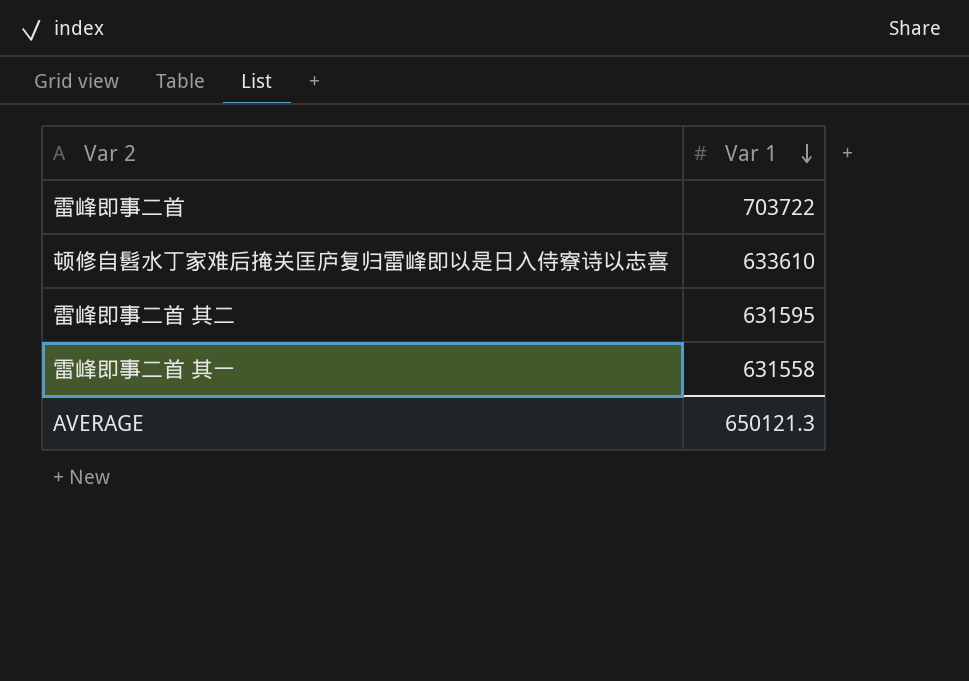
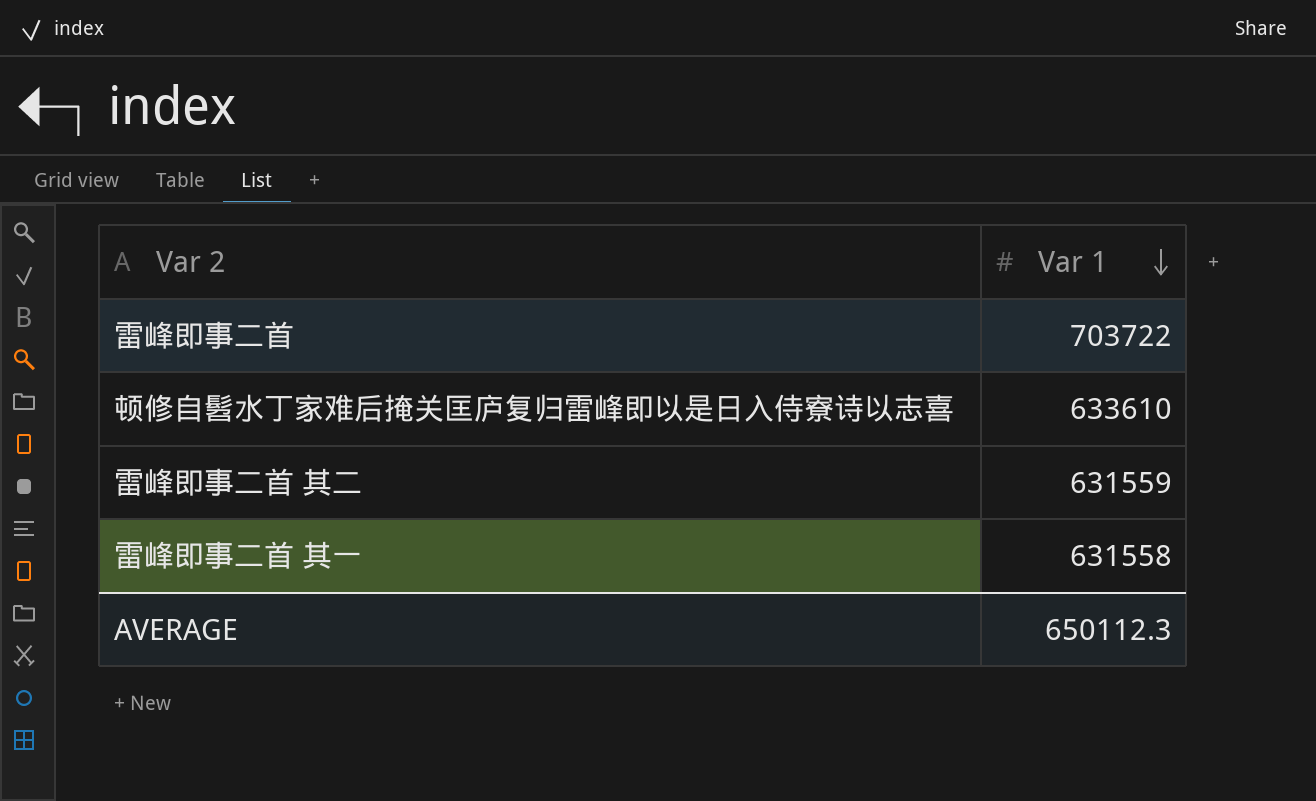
雷峰即事二首 其二 | Var 1: 631595 -> 631559
AVERAGE | Var 1: 650121.3 -> 650112.3

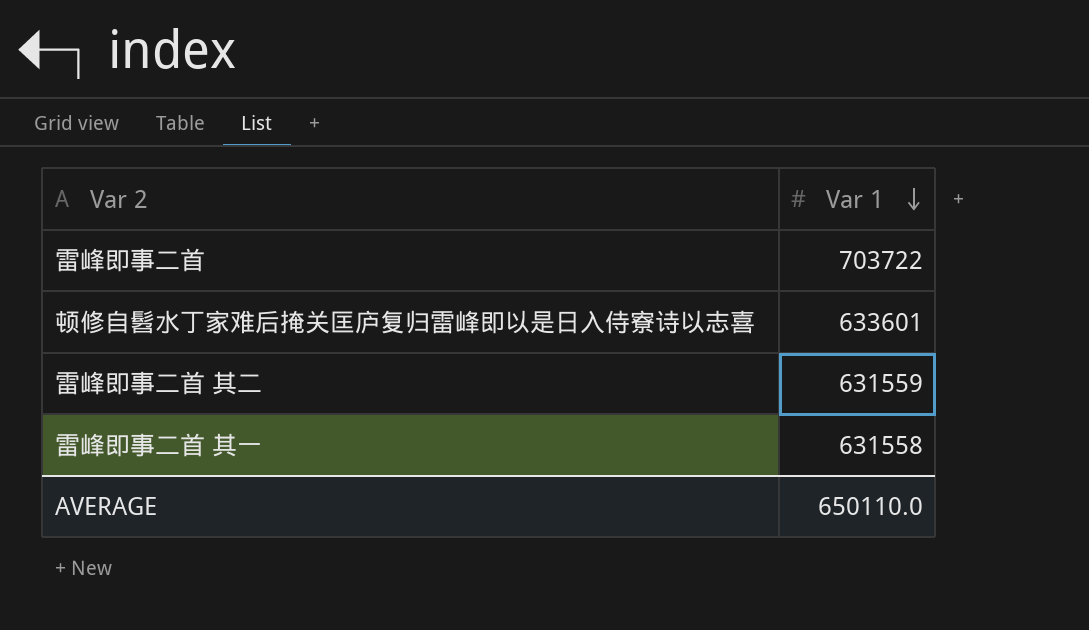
顿修自髫水丁家难后掩关匡庐复归雷峰即以是日入侍寮诗以志喜 | Var 1: 633610 -> 633601
AVERAGE | Var 1: 650112.3 -> 650110.0

